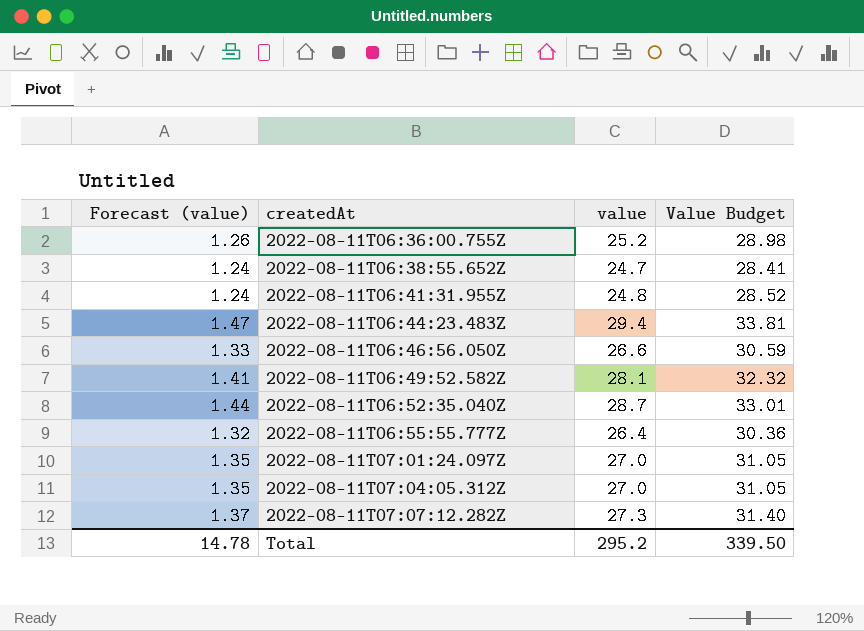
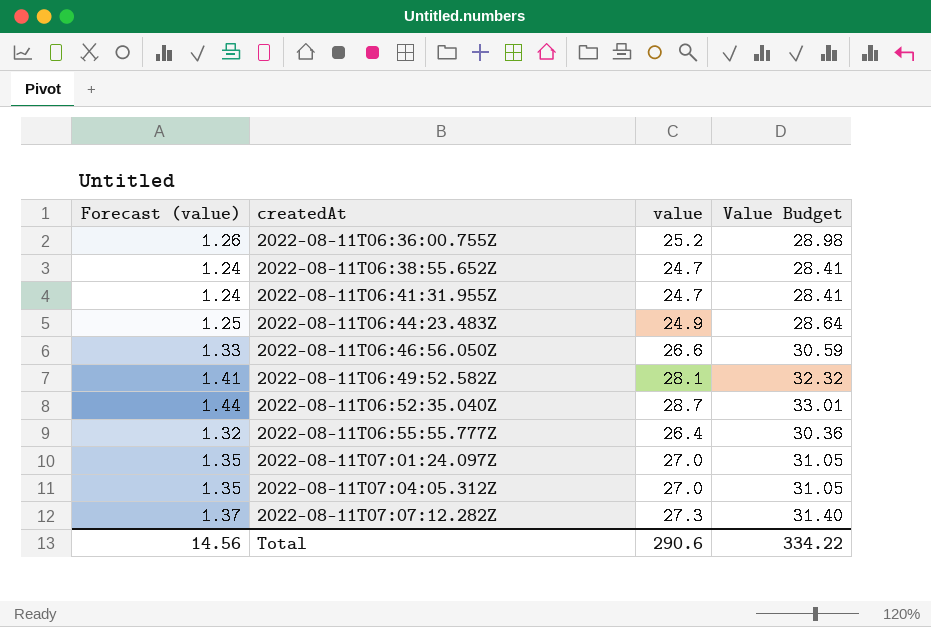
2022-08-11T06:41:31.955Z | value: 24.8 -> 24.7
2022-08-11T06:41:31.955Z | Value Budget: 28.52 -> 28.41
2022-08-11T06:44:23.483Z | Forecast (value): 1.47 -> 1.25
2022-08-11T06:44:23.483Z | value: 29.4 -> 24.9
2022-08-11T06:44:23.483Z | Value Budget: 33.81 -> 28.64
Total | Forecast (value): 14.78 -> 14.56
Total | value: 295.2 -> 290.6
Total | Value Budget: 339.50 -> 334.22

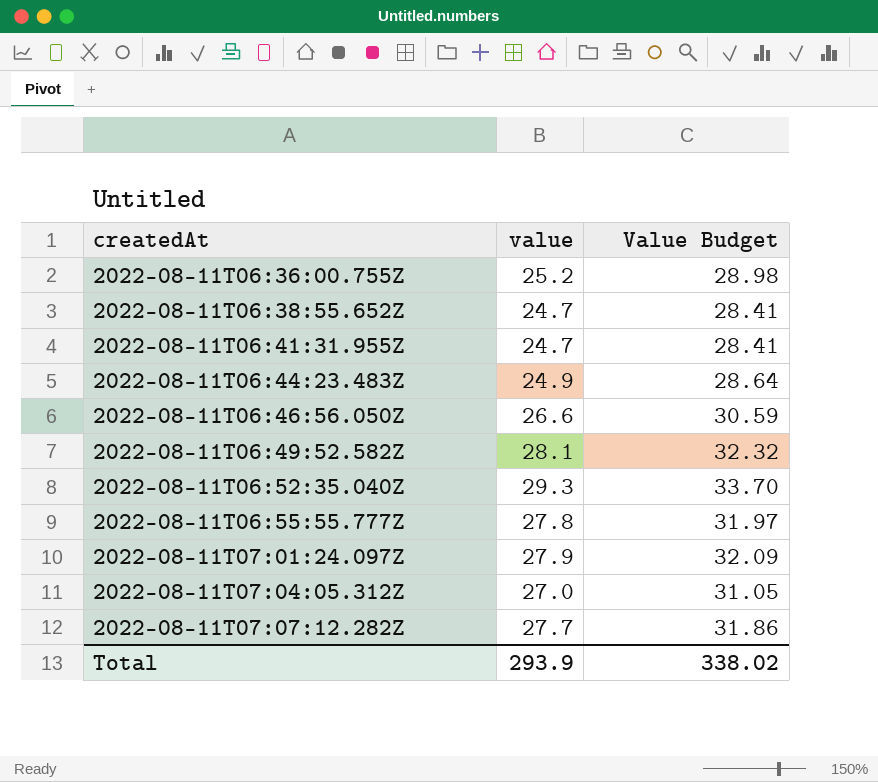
column Forecast (value) | formula: [value] * 0.05 -> none
2022-08-11T06:52:35.040Z | value: 28.7 -> 29.3
2022-08-11T06:52:35.040Z | Value Budget: 33.01 -> 33.70
2022-08-11T06:55:55.777Z | value: 26.4 -> 27.8
2022-08-11T06:55:55.777Z | Value Budget: 30.36 -> 31.97
2022-08-11T07:01:24.097Z | value: 27.0 -> 27.9
2022-08-11T07:01:24.097Z | Value Budget: 31.05 -> 32.09
2022-08-11T07:07:12.282Z | value: 27.3 -> 27.7
2022-08-11T07:07:12.282Z | Value Budget: 31.40 -> 31.86
Total | value: 290.6 -> 293.9
Total | Value Budget: 334.22 -> 338.02

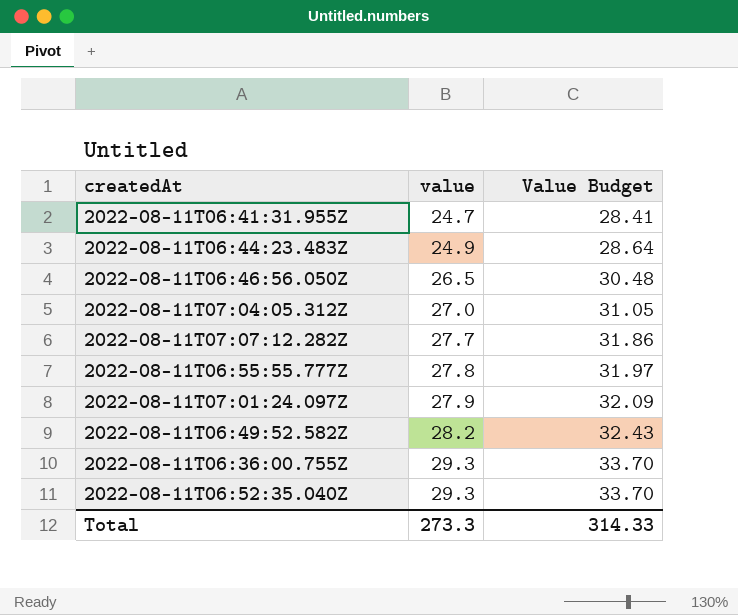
row order: createdAt ascending -> value ascending
row 2022-08-11T06:38:55.652Z: 24.7 | 28.41 -> none
2022-08-11T06:46:56.050Z | value: 26.6 -> 26.5
2022-08-11T06:46:56.050Z | Value Budget: 30.59 -> 30.48
2022-08-11T06:49:52.582Z | value: 28.1 -> 28.2
2022-08-11T06:49:52.582Z | Value Budget: 32.32 -> 32.43
2022-08-11T06:36:00.755Z | value: 25.2 -> 29.3
2022-08-11T06:36:00.755Z | Value Budget: 28.98 -> 33.70
Total | value: 293.9 -> 273.3
Total | Value Budget: 338.02 -> 314.33

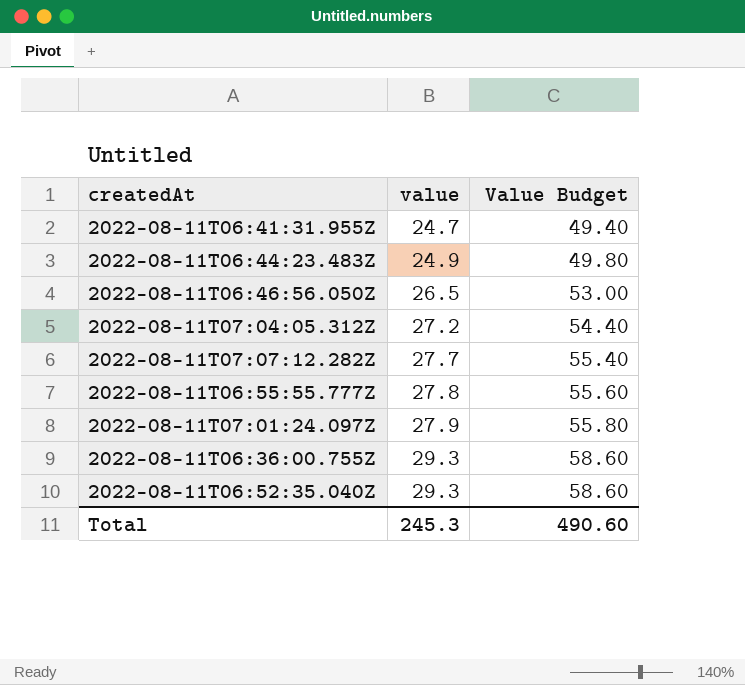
column Value Budget | formula: [value] * 1.15 -> [value] * 2
row 2022-08-11T06:49:52.582Z: 28.2 | 32.43 -> none
2022-08-11T07:04:05.312Z | value: 27.0 -> 27.2
Total | value: 273.3 -> 245.3
Total | Value Budget: 314.33 -> 490.60

